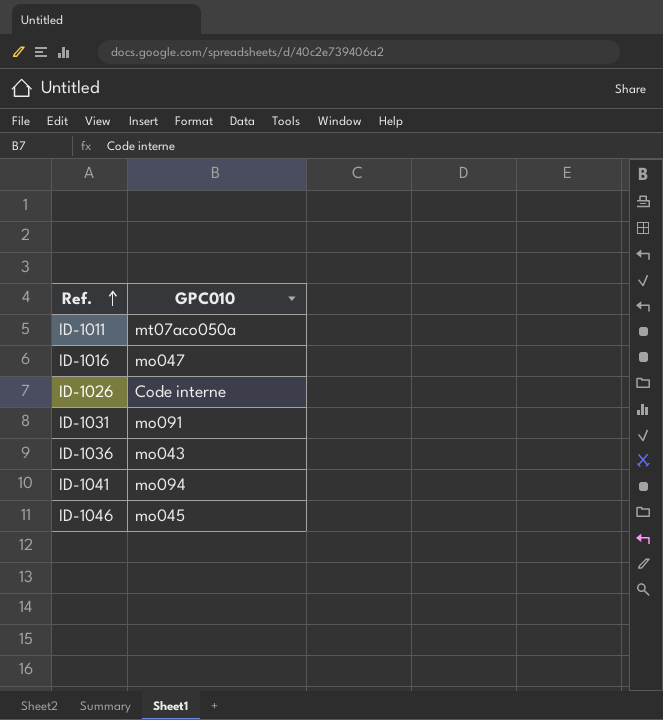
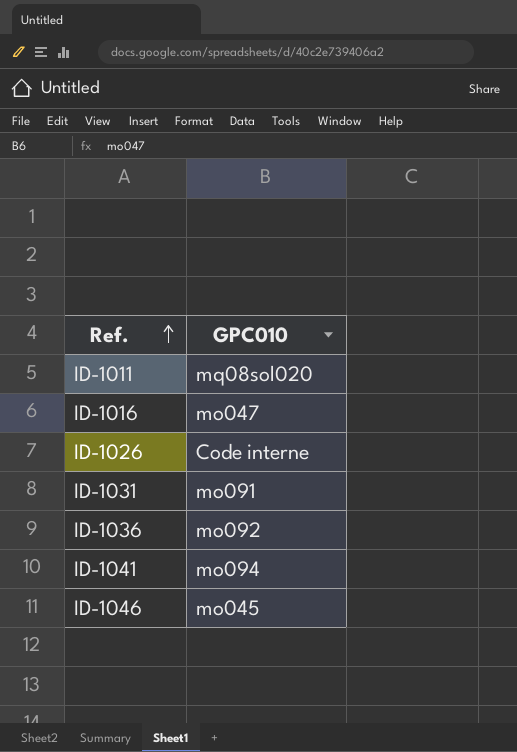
ID-1011 | GPC010: mt07aco050a -> mq08sol020
ID-1036 | GPC010: mo043 -> mo092

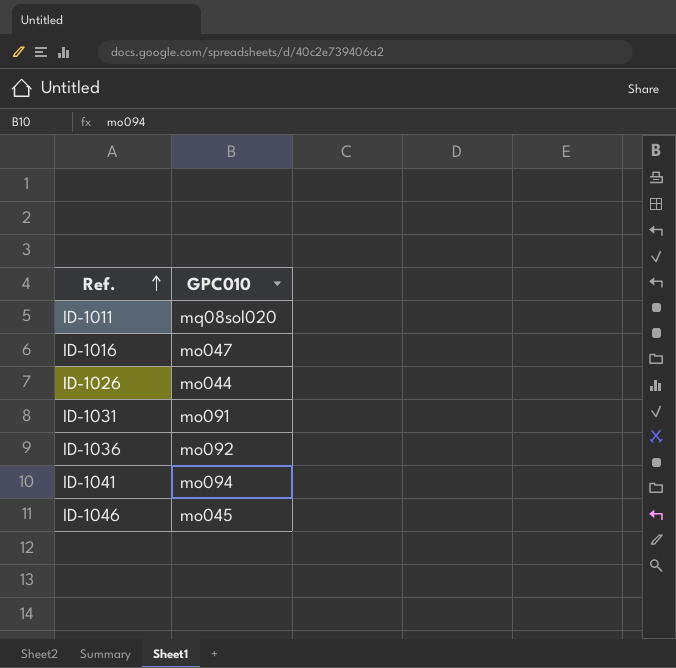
ID-1026 | GPC010: Code interne -> mo044

